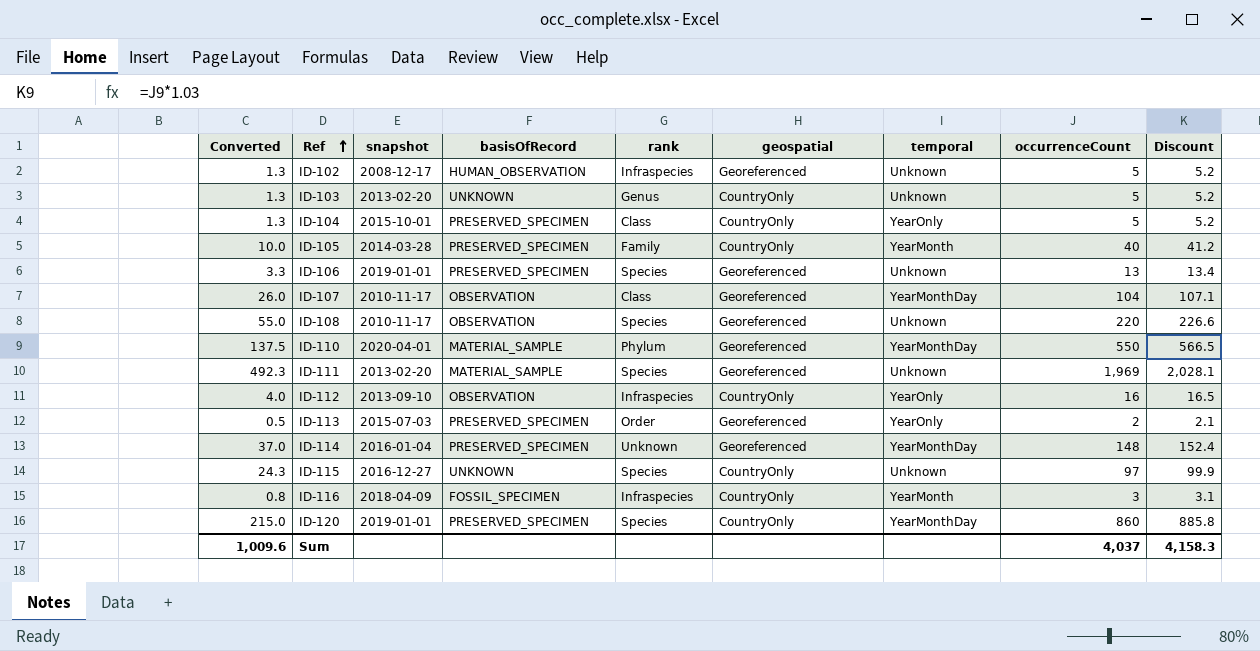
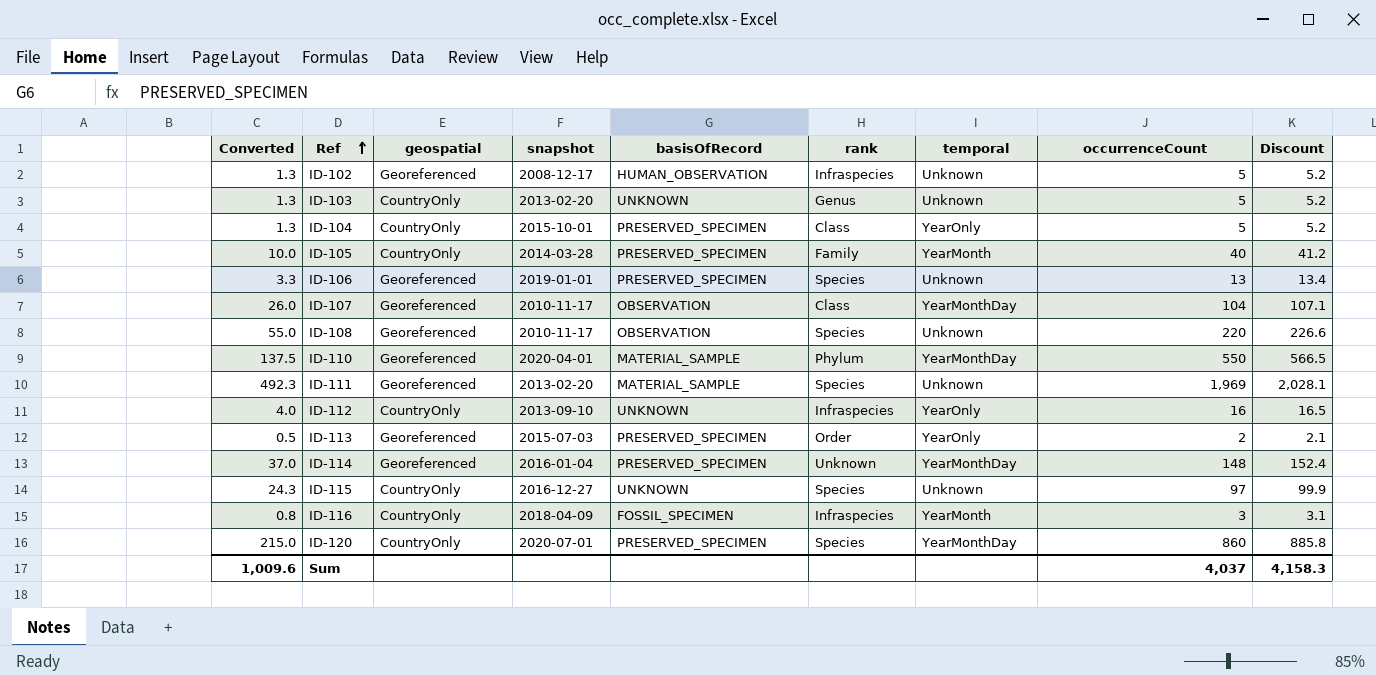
column geospatial | position: 6 -> 3
ID-112 | basisOfRecord: OBSERVATION -> UNKNOWN
ID-120 | snapshot: 2019-01-01 -> 2020-07-01

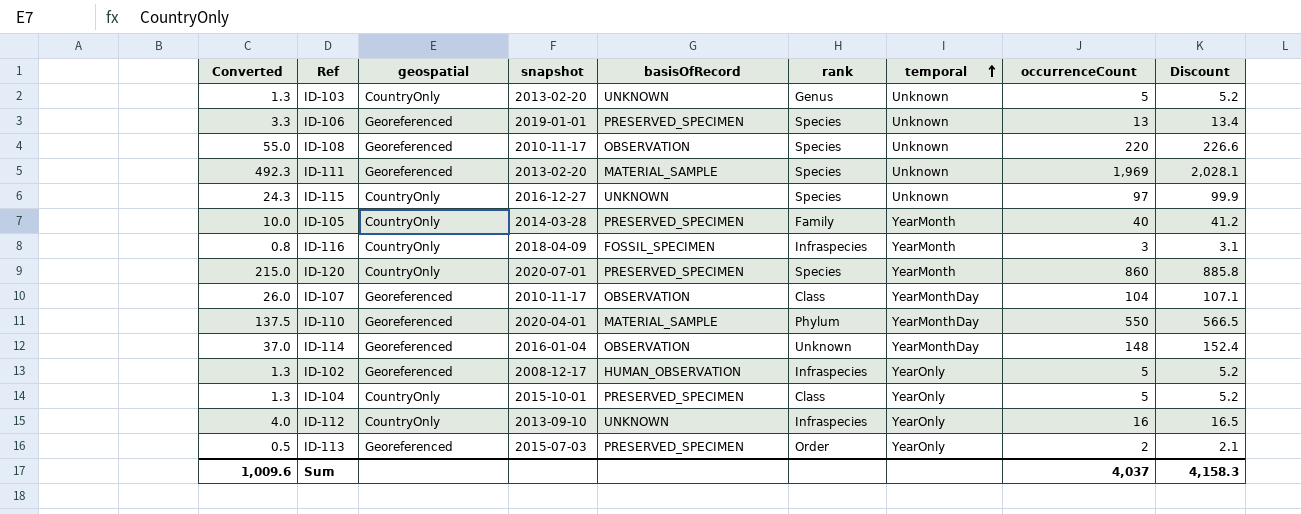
row order: Ref ascending -> temporal ascending
ID-120 | temporal: YearMonthDay -> YearMonth
ID-114 | basisOfRecord: PRESERVED_SPECIMEN -> OBSERVATION
ID-102 | temporal: Unknown -> YearOnly

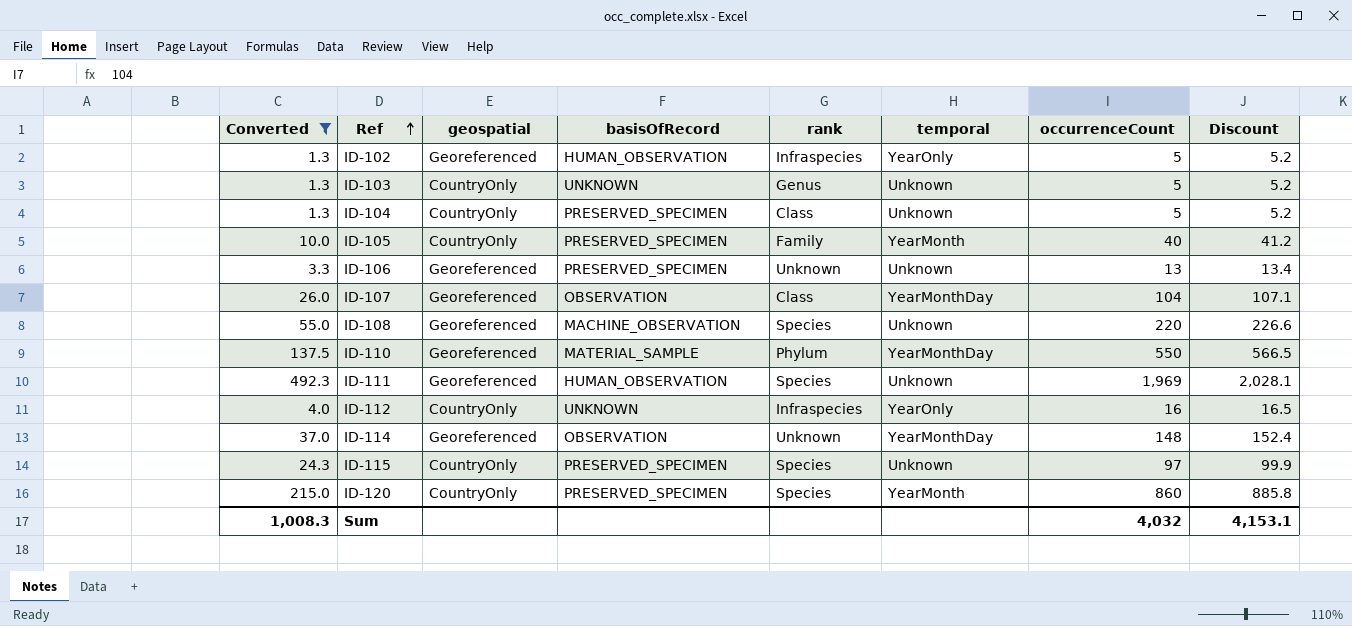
filter: none -> Converted >= 1.3
row order: temporal ascending -> Ref ascending
column snapshot | position: 4 -> none
ID-104 | temporal: YearOnly -> Unknown
ID-106 | rank: Species -> Unknown
ID-108 | basisOfRecord: OBSERVATION -> MACHINE_OBSERVATION
ID-111 | basisOfRecord: MATERIAL_SAMPLE -> HUMAN_OBSERVATION
ID-115 | basisOfRecord: UNKNOWN -> PRESERVED_SPECIMEN
Sum | Converted: 1,009.6 -> 1,008.3
Sum | occurrenceCount: 4,037 -> 4,032
Sum | Discount: 4,158.3 -> 4,153.1

